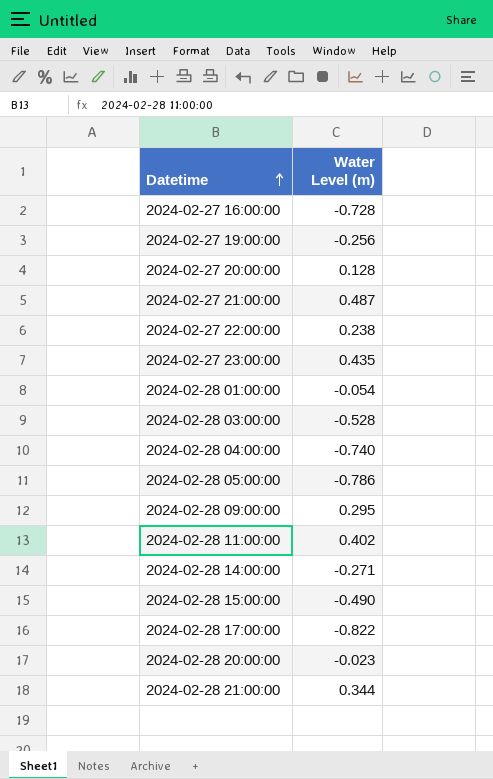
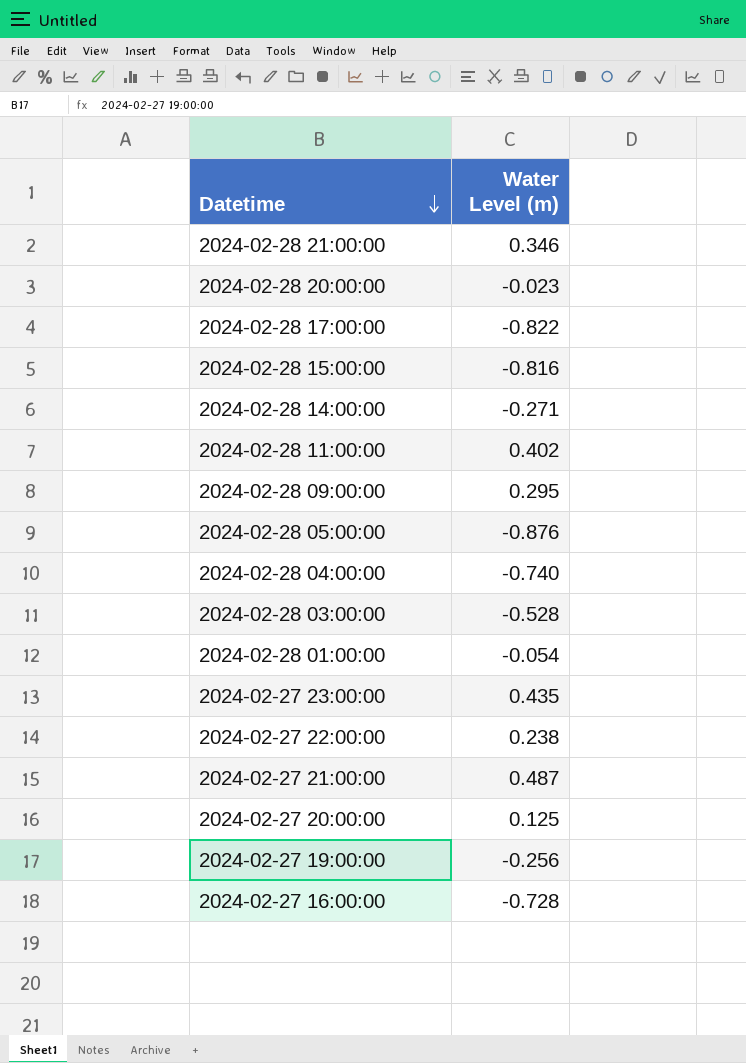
row order: Datetime ascending -> Datetime descending
2024-02-28 21:00:00 | Water Level (m): 0.344 -> 0.346
2024-02-28 15:00:00 | Water Level (m): -0.490 -> -0.816
2024-02-28 05:00:00 | Water Level (m): -0.786 -> -0.876
2024-02-27 20:00:00 | Water Level (m): 0.128 -> 0.125

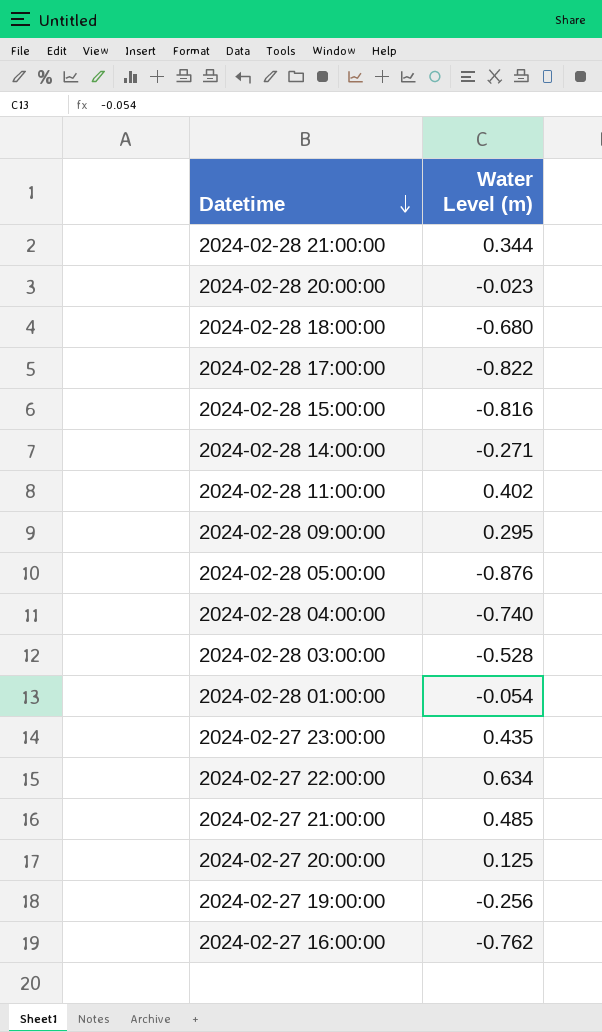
2024-02-28 21:00:00 | Water Level (m): 0.346 -> 0.344
row 2024-02-28 18:00:00: none -> -0.680
2024-02-27 22:00:00 | Water Level (m): 0.238 -> 0.634
2024-02-27 21:00:00 | Water Level (m): 0.487 -> 0.485
2024-02-27 16:00:00 | Water Level (m): -0.728 -> -0.762

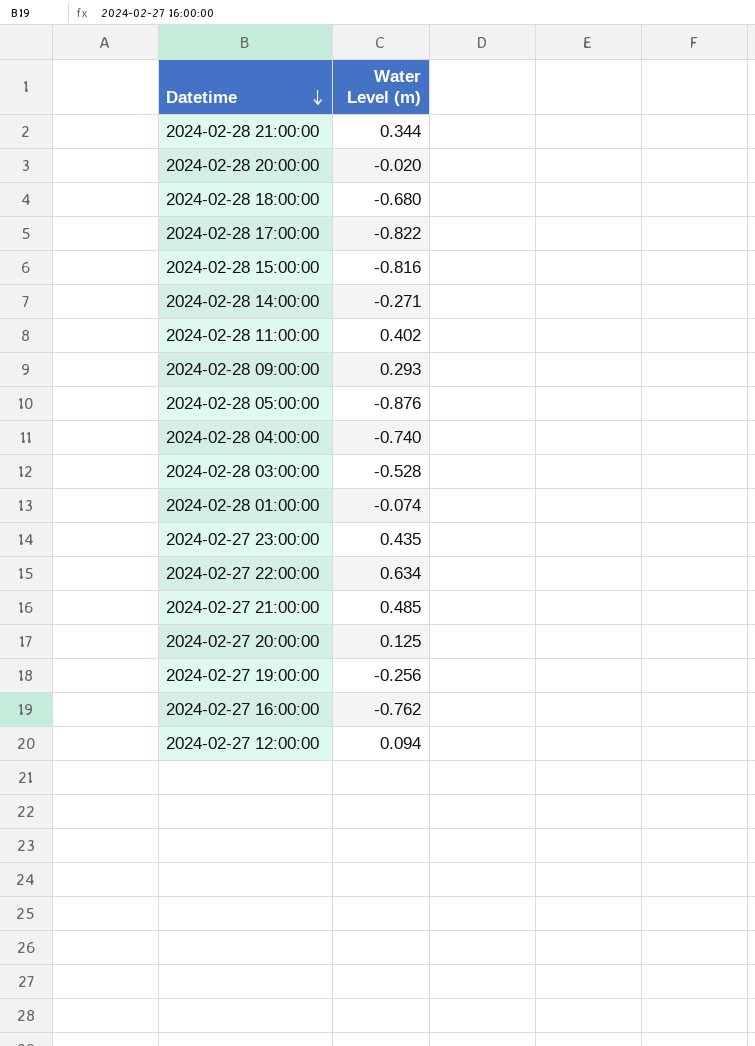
2024-02-28 20:00:00 | Water Level (m): -0.023 -> -0.020
2024-02-28 09:00:00 | Water Level (m): 0.295 -> 0.293
2024-02-28 01:00:00 | Water Level (m): -0.054 -> -0.074
row 2024-02-27 12:00:00: none -> 0.094

